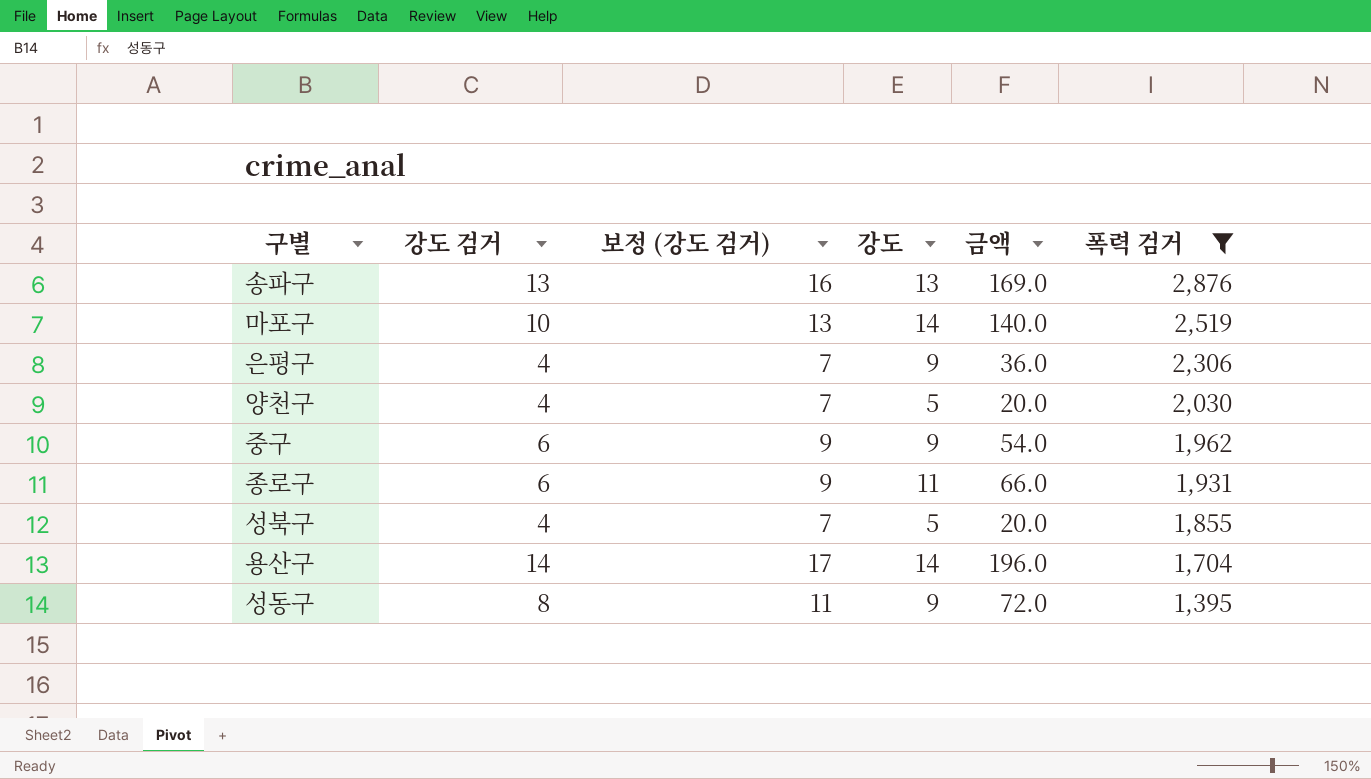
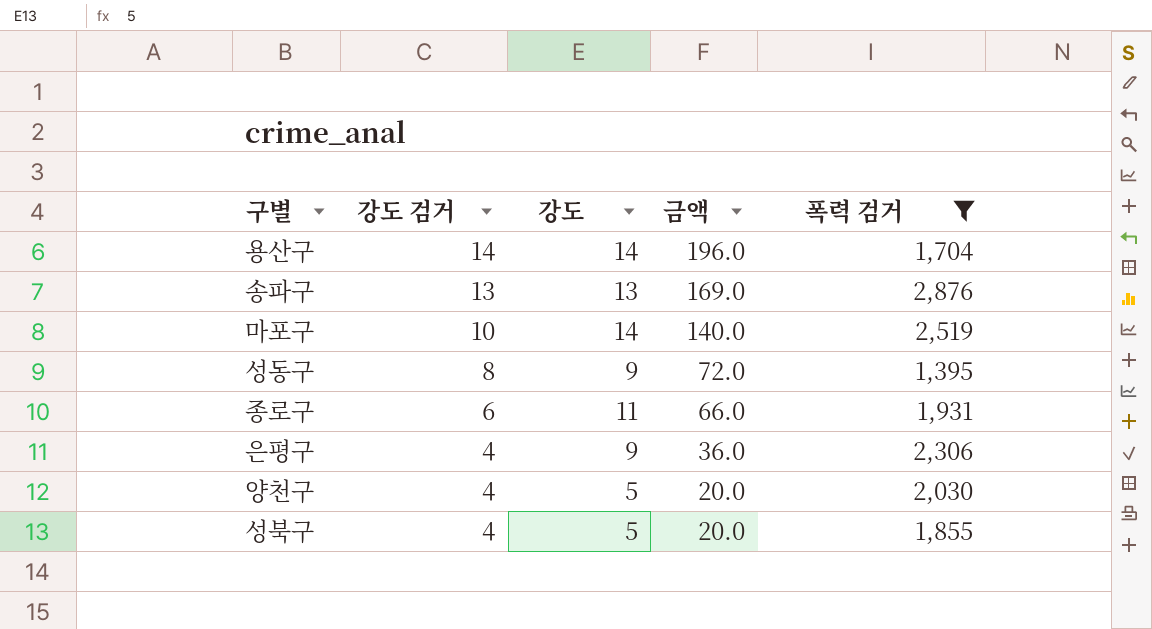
row order: 폭력 검거 descending -> 강도 검거 descending
column 보정 (강도 검거) | formula: [강도 검거] + 3 -> none
row 중구: 6 | 9 | 9 | 54.0 | 1,962 -> none

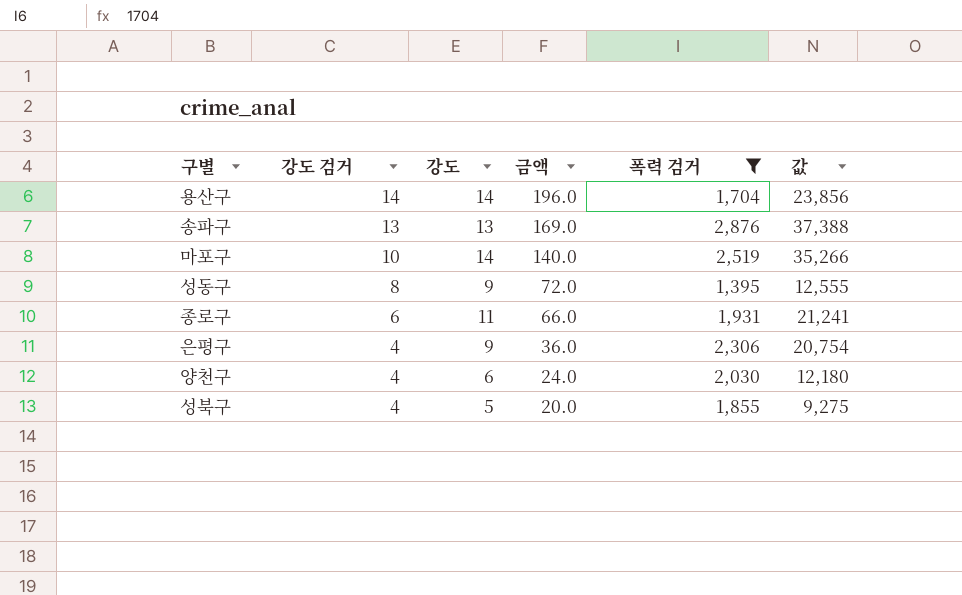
column 값 | formula: none -> [강도] * [폭력 검거]
양천구 | 강도: 5 -> 6
양천구 | 금액: 20.0 -> 24.0

